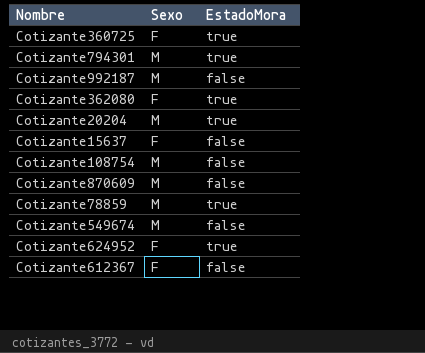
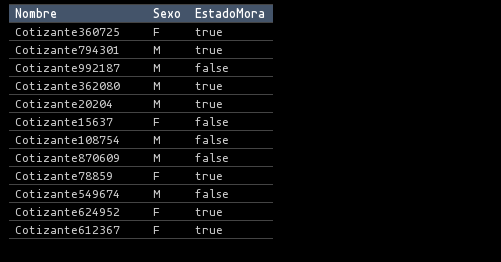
Cotizante362080 | Sexo: F -> M
Cotizante78859 | Sexo: M -> F
Cotizante612367 | EstadoMora: false -> true

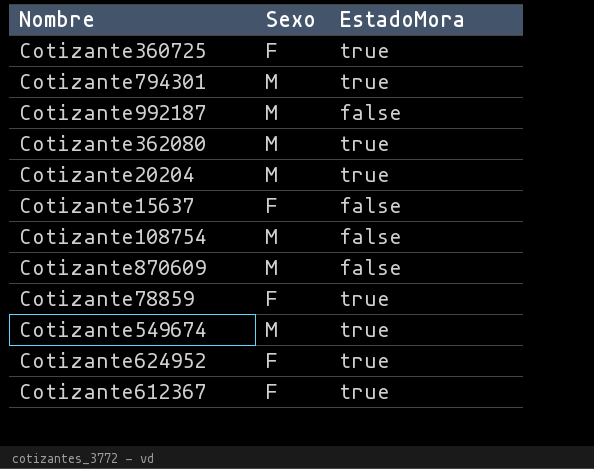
Cotizante549674 | EstadoMora: false -> true

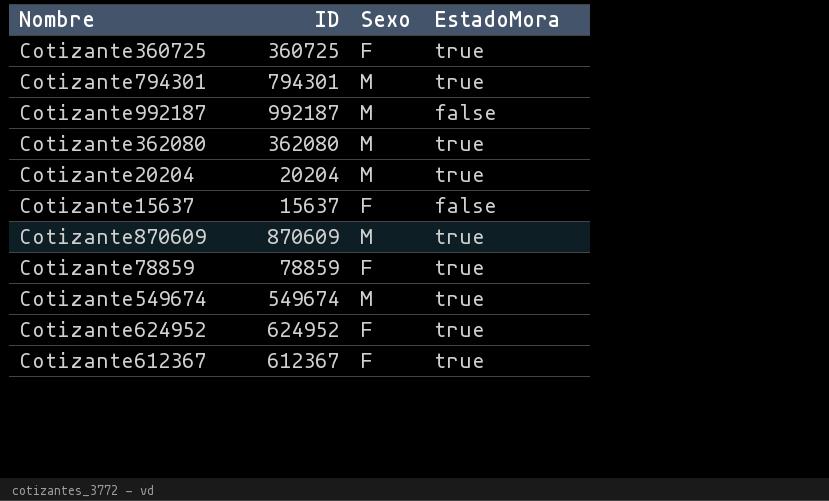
column ID | position: none -> 2
row Cotizante108754: M | false -> none
Cotizante870609 | EstadoMora: false -> true

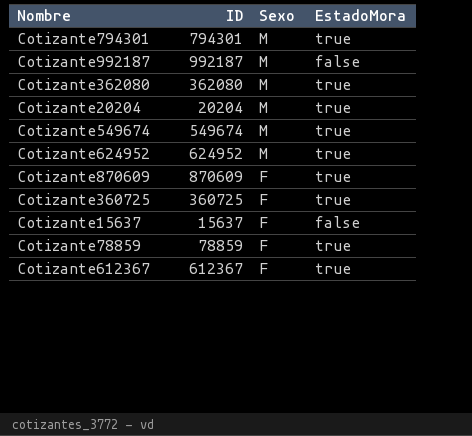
row order: none -> Sexo descending
Cotizante624952 | Sexo: F -> M
Cotizante870609 | Sexo: M -> F

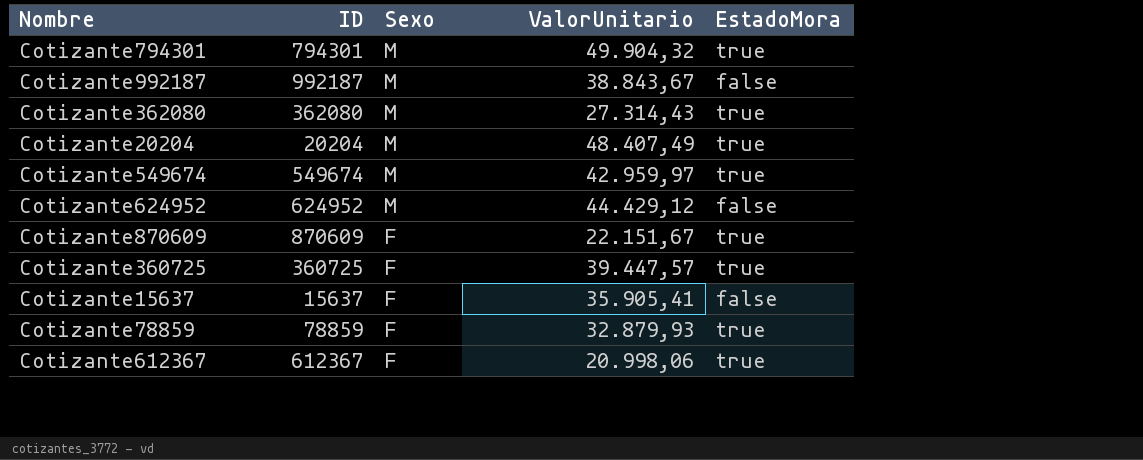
column ValorUnitario | position: none -> 4
Cotizante624952 | EstadoMora: true -> false

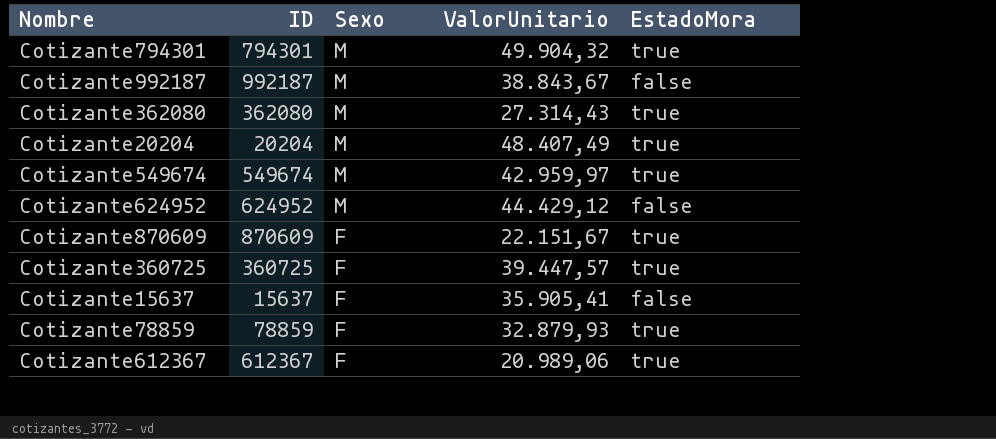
Cotizante612367 | ValorUnitario: 20.998,06 -> 20.989,06

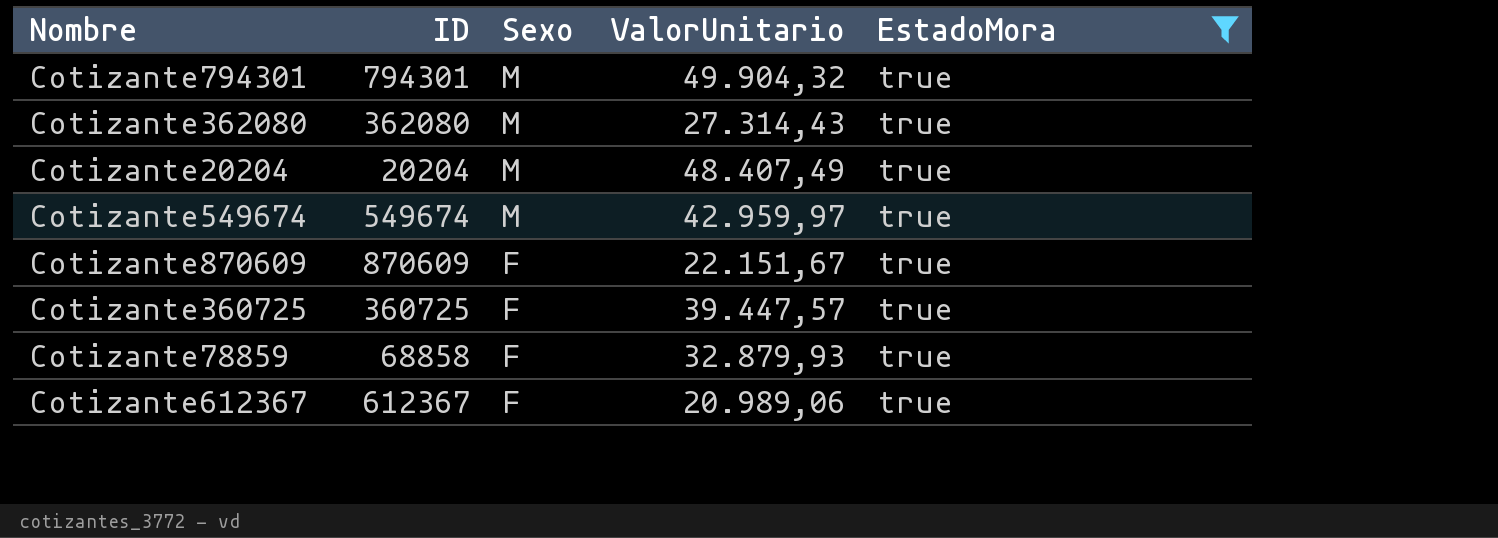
filter: none -> EstadoMora = true
Cotizante78859 | ID: 78859 -> 68858

